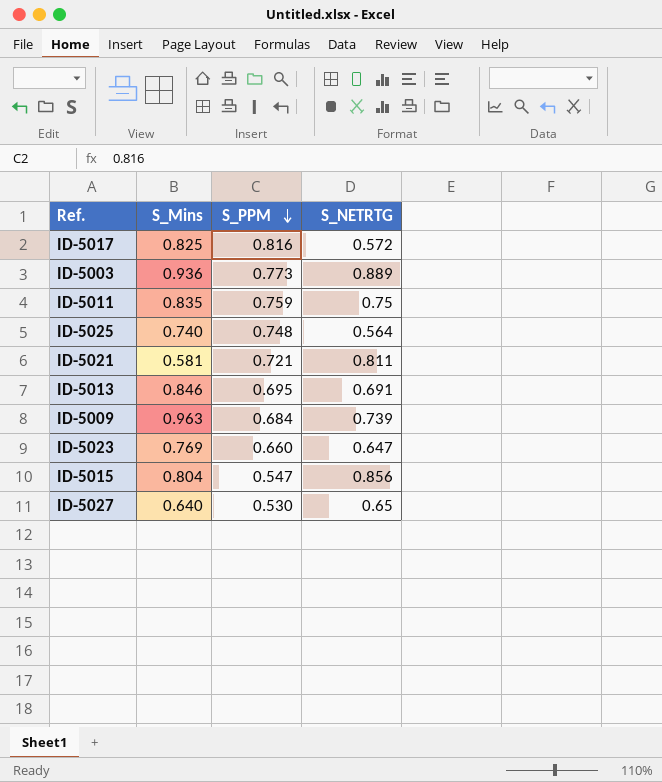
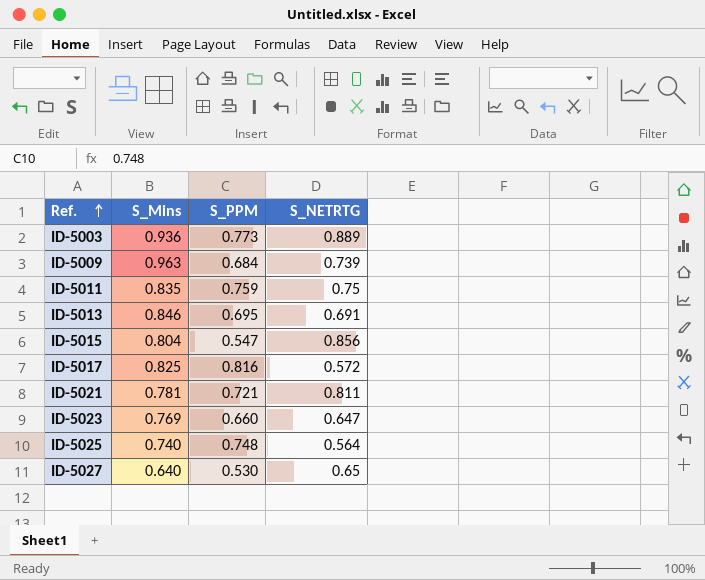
row order: S_PPM descending -> Ref. ascending
ID-5021 | S_Mins: 0.581 -> 0.781

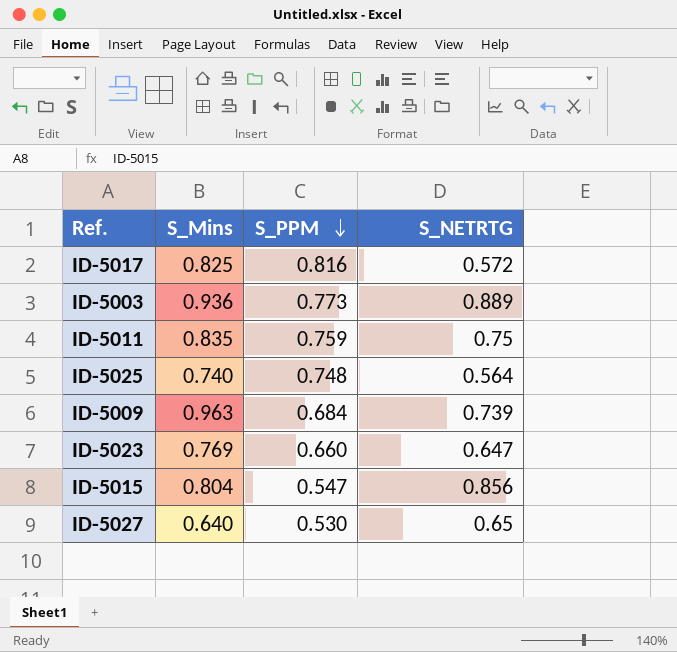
row order: Ref. ascending -> S_PPM descending
row ID-5013: 0.846 | 0.695 | 0.691 -> none
row ID-5021: 0.781 | 0.721 | 0.811 -> none

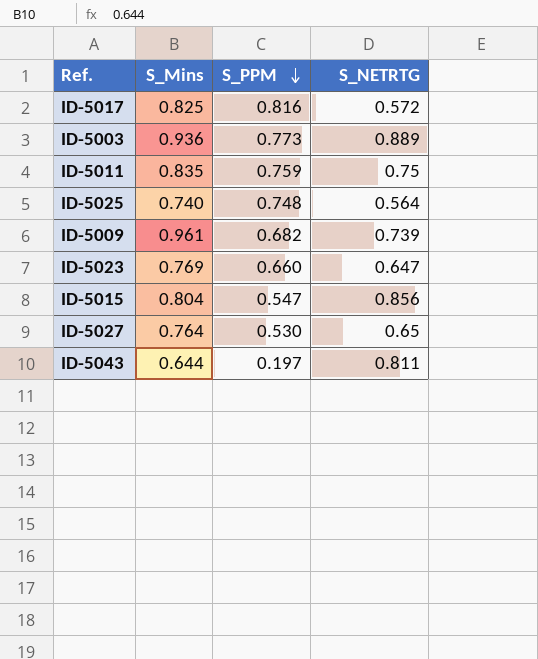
ID-5009 | S_Mins: 0.963 -> 0.961
ID-5009 | S_PPM: 0.684 -> 0.682
ID-5027 | S_Mins: 0.640 -> 0.764
row ID-5043: none -> 0.644 | 0.197 | 0.811

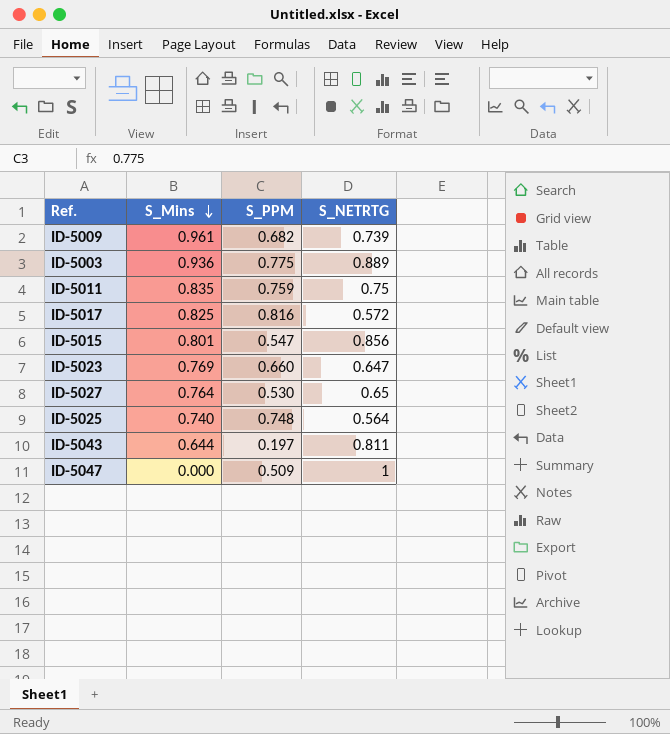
row order: S_PPM descending -> S_Mins descending
ID-5003 | S_PPM: 0.773 -> 0.775
ID-5015 | S_Mins: 0.804 -> 0.801
row ID-5047: none -> 0.000 | 0.509 | 1

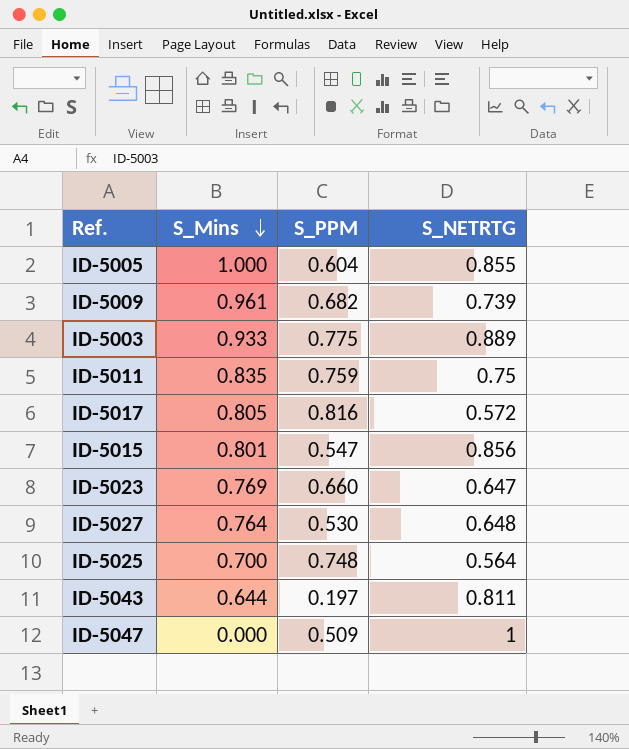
row ID-5005: none -> 1.000 | 0.604 | 0.855
ID-5003 | S_Mins: 0.936 -> 0.933
ID-5017 | S_Mins: 0.825 -> 0.805
ID-5027 | S_NETRTG: 0.65 -> 0.648
ID-5025 | S_Mins: 0.740 -> 0.700

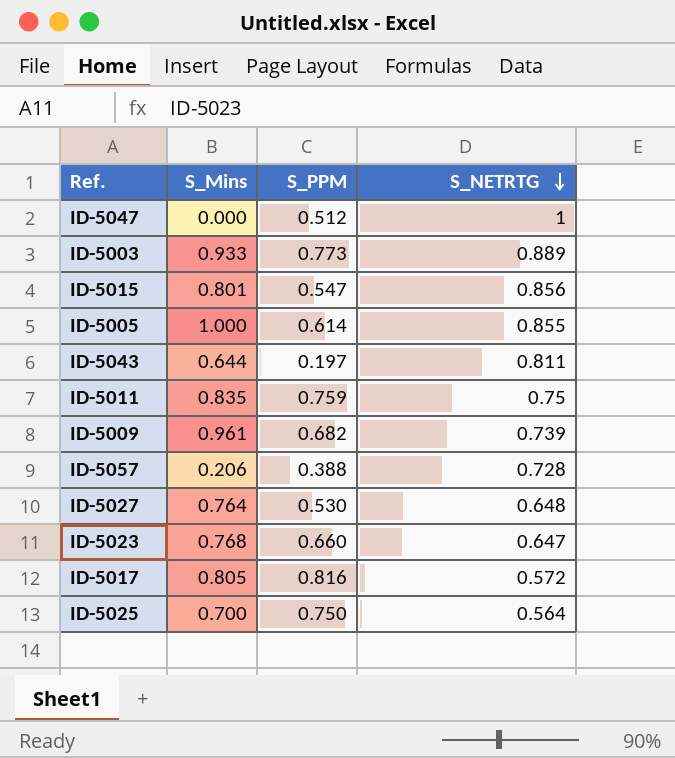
row order: S_Mins descending -> S_NETRTG descending
ID-5047 | S_PPM: 0.509 -> 0.512
ID-5003 | S_PPM: 0.775 -> 0.773
ID-5005 | S_PPM: 0.604 -> 0.614
row ID-5057: none -> 0.206 | 0.388 | 0.728
ID-5023 | S_Mins: 0.769 -> 0.768
ID-5025 | S_PPM: 0.748 -> 0.750

